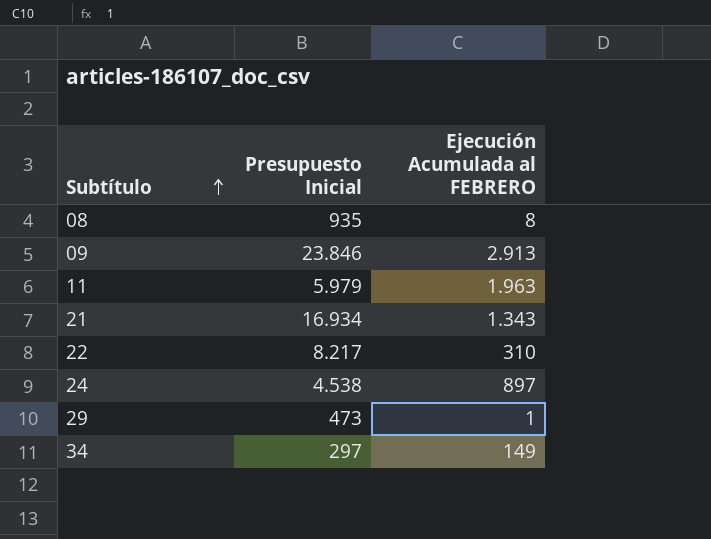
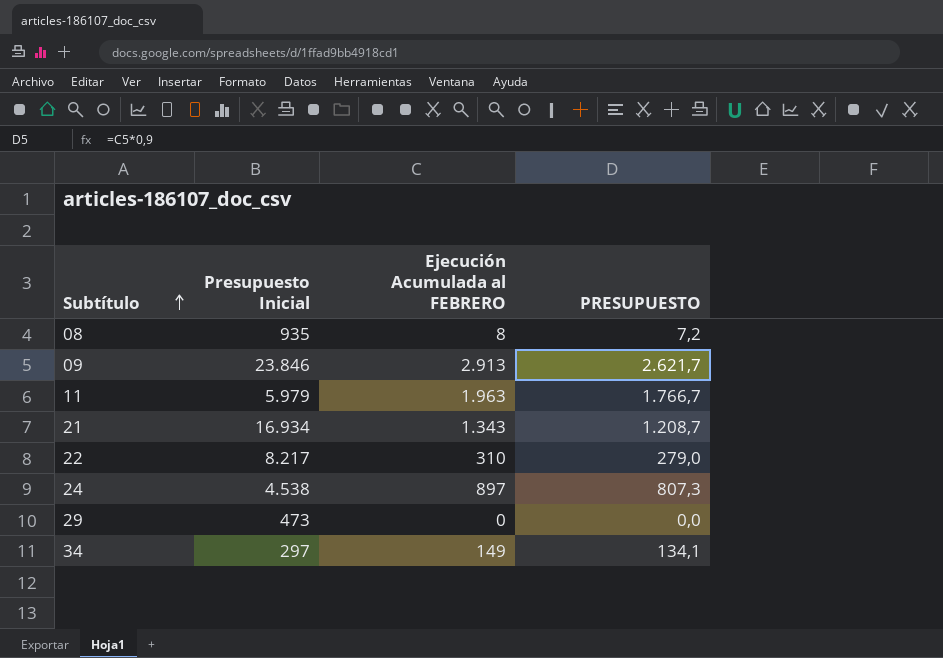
column PRESUPUESTO | formula: none -> [Ejecución Acumulada al FEBRERO] * 0,9
29 | Ejecución Acumulada al FEBRERO: 1 -> 0

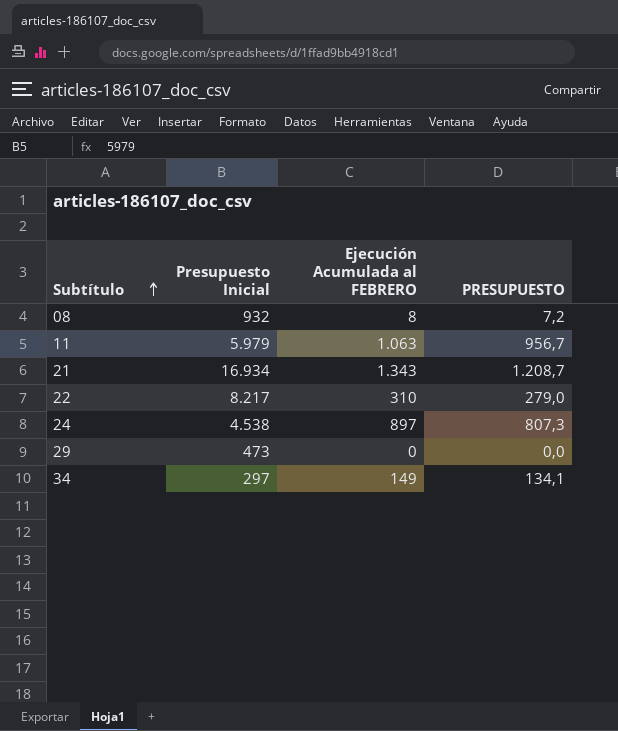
row 09: 23.846 | 2.913 | 2.621,7 -> none
08 | Presupuesto Inicial: 935 -> 932
11 | Ejecución Acumulada al FEBRERO: 1.963 -> 1.063
11 | PRESUPUESTO: 1.766,7 -> 956,7

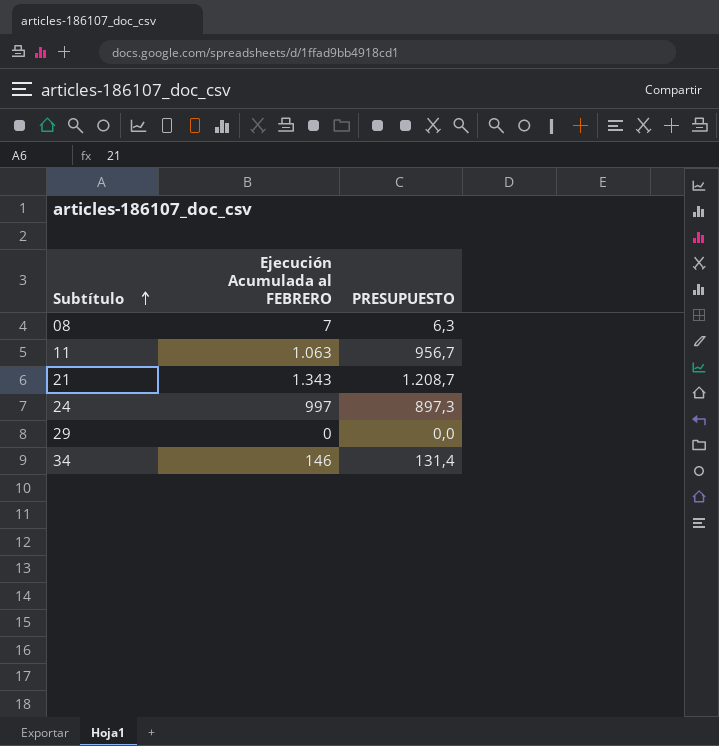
column Presupuesto Inicial | position: 2 -> none
row 22: 8.217 | 310 | 279,0 -> none
08 | Ejecución Acumulada al FEBRERO: 8 -> 7
08 | PRESUPUESTO: 7,2 -> 6,3
24 | Ejecución Acumulada al FEBRERO: 897 -> 997
24 | PRESUPUESTO: 807,3 -> 897,3
34 | Ejecución Acumulada al FEBRERO: 149 -> 146
34 | PRESUPUESTO: 134,1 -> 131,4

